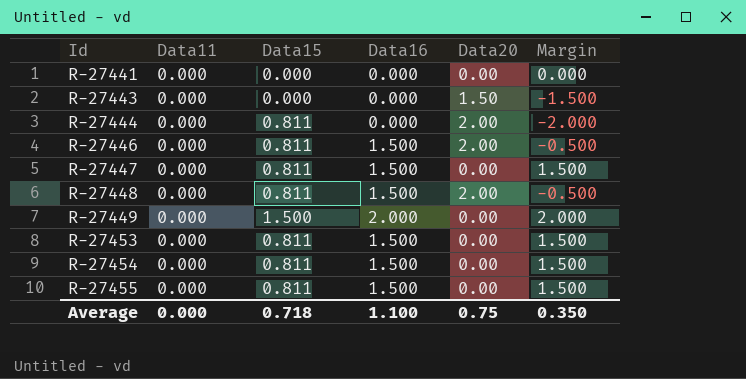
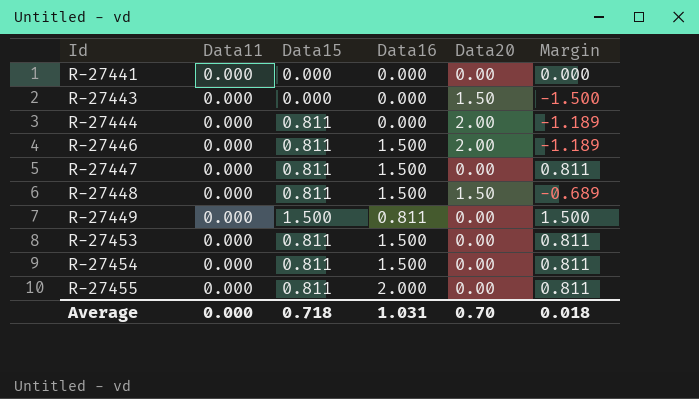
column Margin | formula: [Data16] - [Data20] -> [Data15] - [Data20]
R-27448 | Data20: 2.00 -> 1.50
R-27449 | Data16: 2.000 -> 0.811
R-27455 | Data16: 1.500 -> 2.000
Average | Data16: 1.100 -> 1.031
Average | Data20: 0.75 -> 0.70
Average | Margin: 0.350 -> 0.018

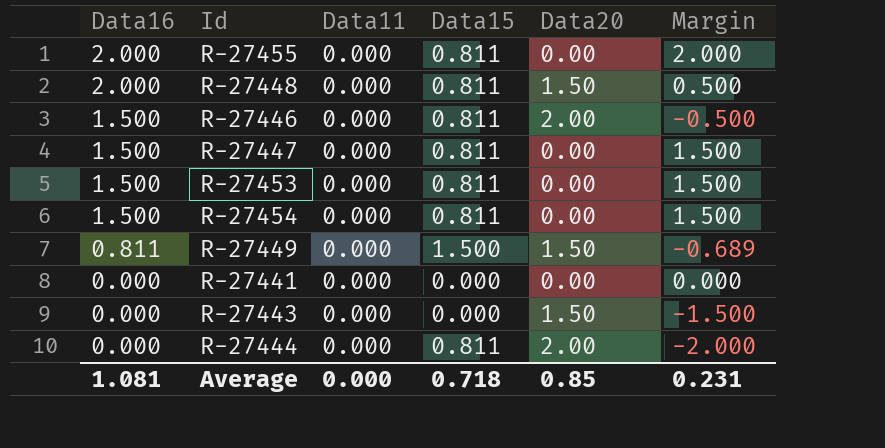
row order: Id ascending -> Data16 descending
column Data16 | position: 4 -> 1
column Margin | formula: [Data15] - [Data20] -> [Data16] - [Data20]
R-27448 | Data16: 1.500 -> 2.000
R-27449 | Data20: 0.00 -> 1.50
Average | Data16: 1.031 -> 1.081
Average | Data20: 0.70 -> 0.85
Average | Margin: 0.018 -> 0.231

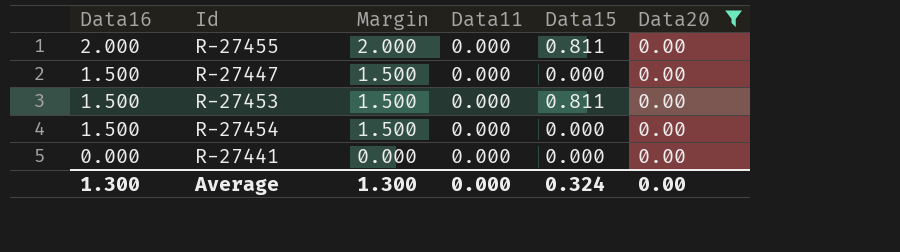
filter: none -> Data20 = 0.00
column Margin | position: 6 -> 3
R-27447 | Data15: 0.811 -> 0.000
R-27454 | Data15: 0.811 -> 0.000
Average | Data16: 1.081 -> 1.300
Average | Margin: 0.231 -> 1.300
Average | Data15: 0.718 -> 0.324
Average | Data20: 0.85 -> 0.00

